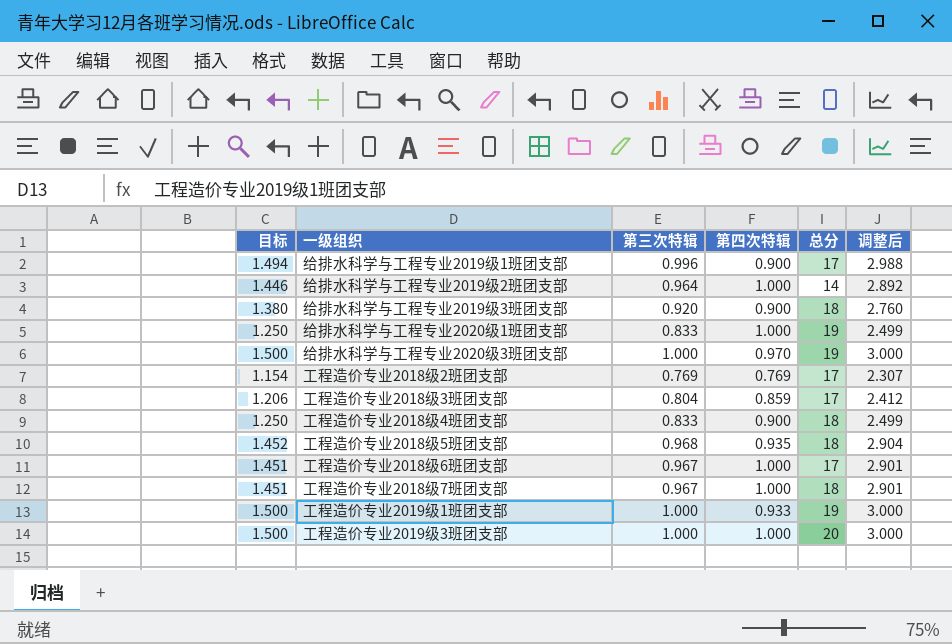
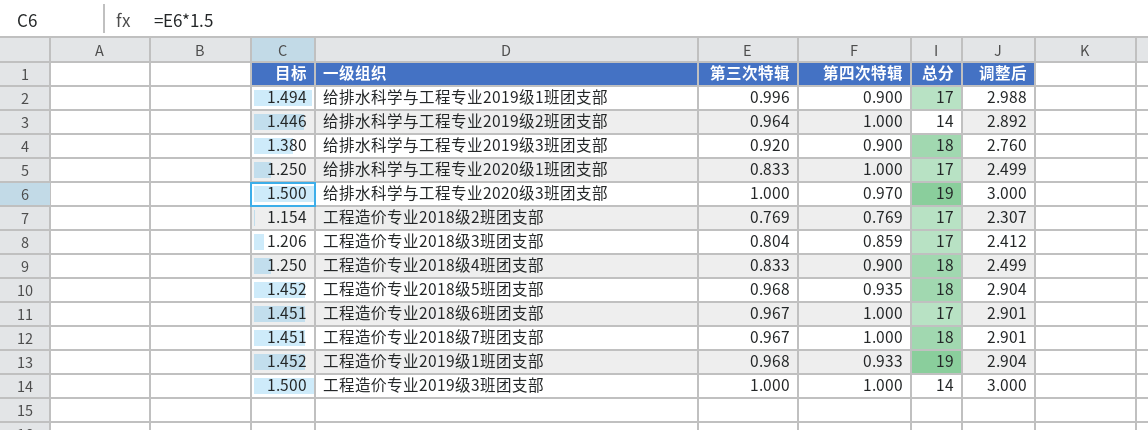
给排水科学与工程专业2020级1班团支部 | 总分: 19 -> 17
工程造价专业2019级1班团支部 | 目标: 1.500 -> 1.452
工程造价专业2019级1班团支部 | 第三次特辑: 1.000 -> 0.968
工程造价专业2019级1班团支部 | 调整后: 3.000 -> 2.904
工程造价专业2019级3班团支部 | 总分: 20 -> 14

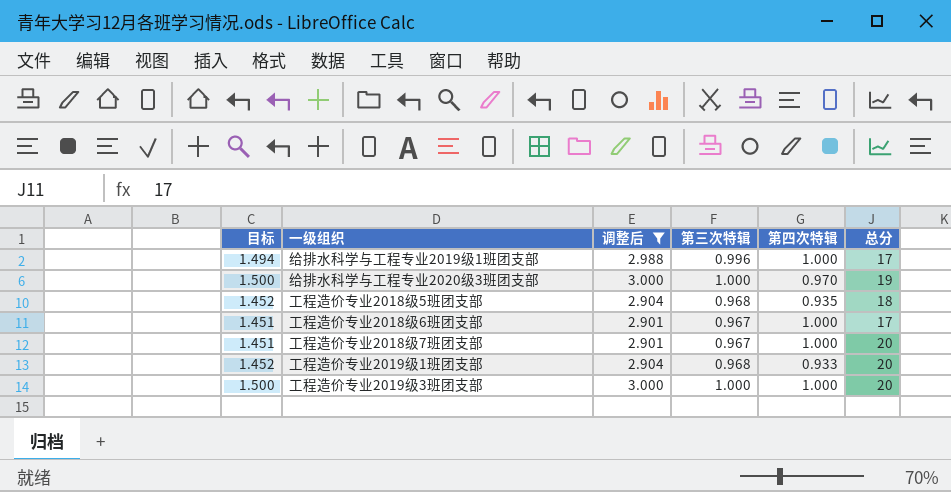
filter: none -> 调整后 >= 2.901
column 调整后 | position: 6 -> 3
给排水科学与工程专业2019级1班团支部 | 第四次特辑: 0.900 -> 1.000
工程造价专业2018级7班团支部 | 总分: 18 -> 20
工程造价专业2019级1班团支部 | 总分: 19 -> 20
工程造价专业2019级3班团支部 | 总分: 14 -> 20

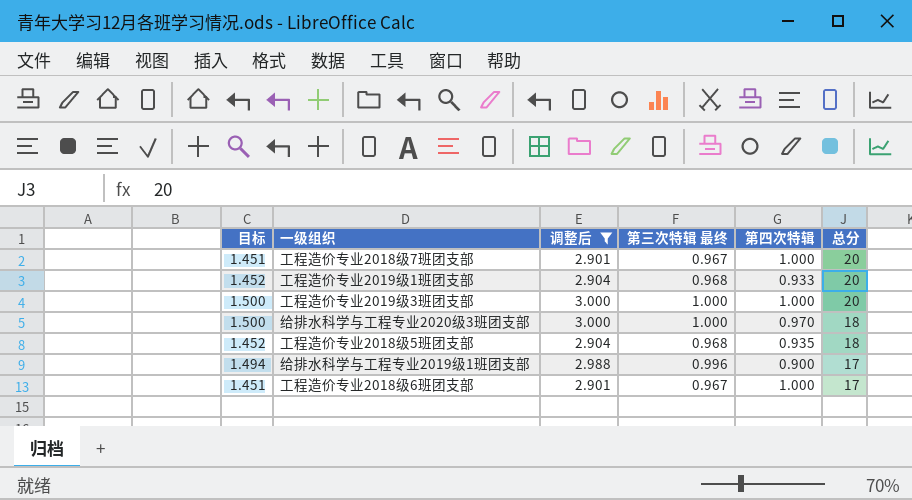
row order: none -> 总分 descending
column name: 第三次特辑 -> 第三次特辑 最终
给排水科学与工程专业2020级3班团支部 | 总分: 19 -> 18
给排水科学与工程专业2019级1班团支部 | 第四次特辑: 1.000 -> 0.900

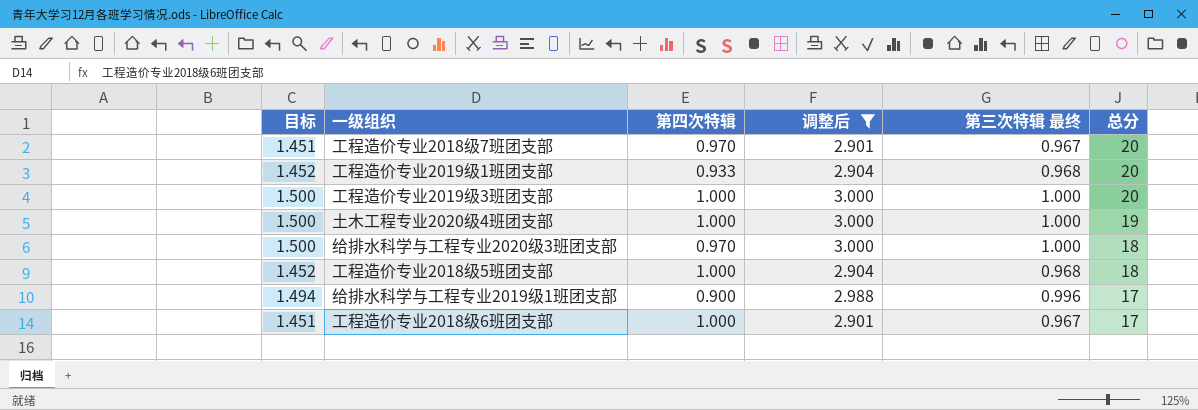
column 第四次特辑 | position: 5 -> 3
工程造价专业2018级7班团支部 | 第四次特辑: 1.000 -> 0.970
row 土木工程专业2020级4班团支部: none -> 1.500 | 1.000 | 3.000 | 1.000 | 19
工程造价专业2018级5班团支部 | 第四次特辑: 0.935 -> 1.000

